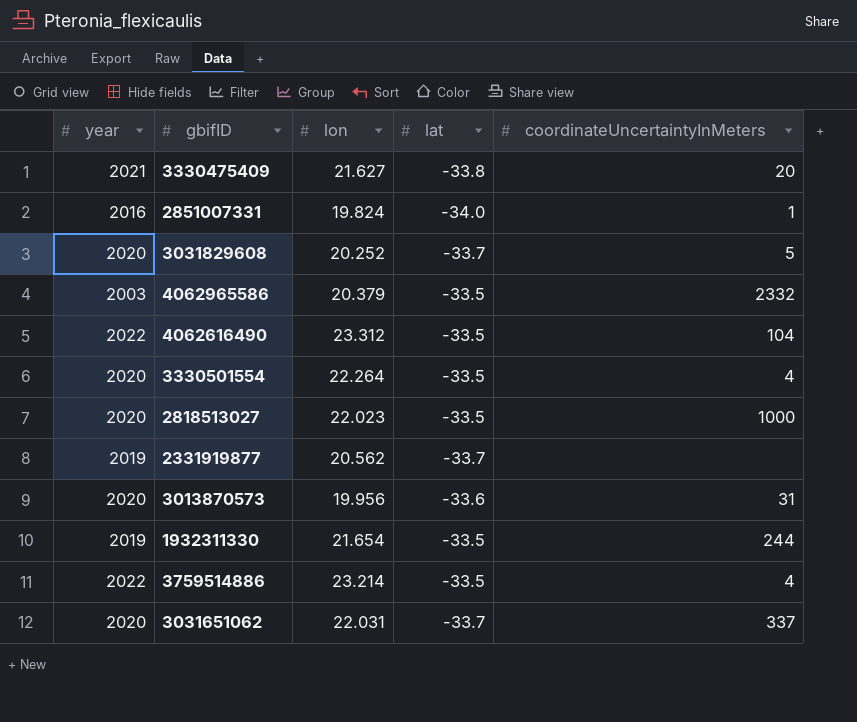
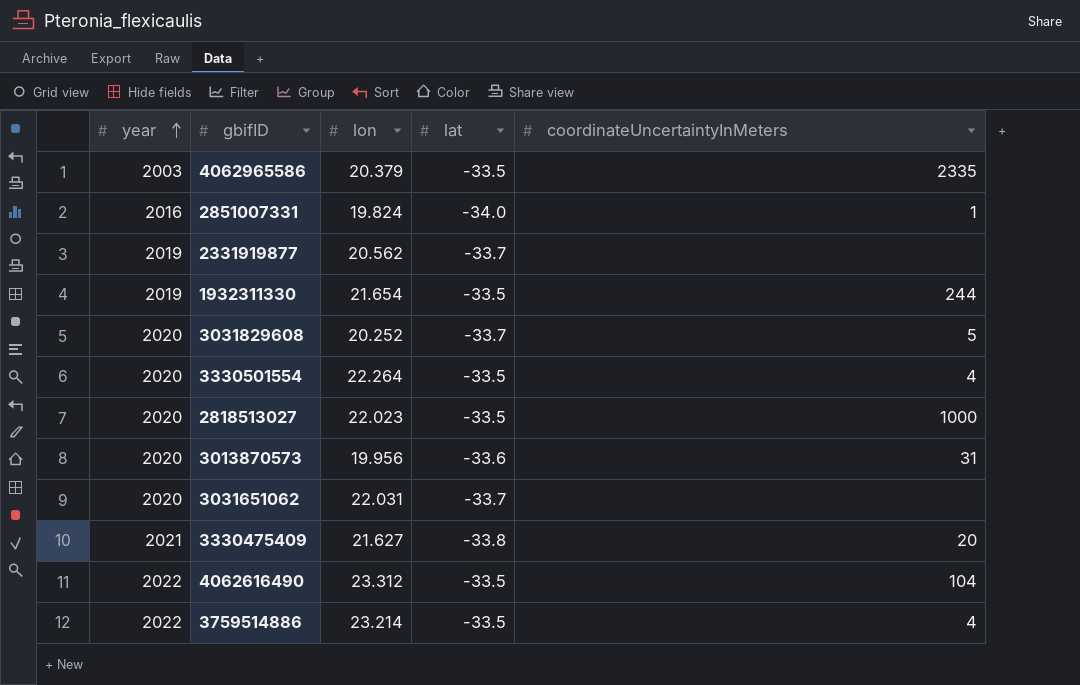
row order: none -> year ascending
4062965586 | coordinateUncertaintyInMeters: 2332 -> 2335
3031651062 | coordinateUncertaintyInMeters: 337 -> none

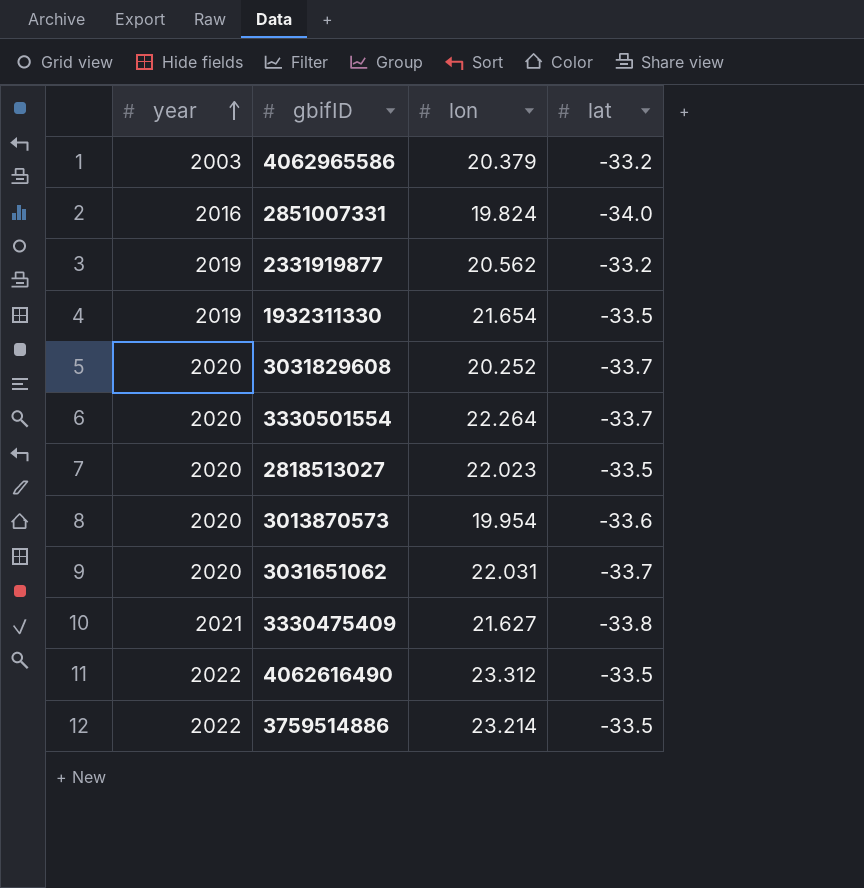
column coordinateUncertaintyInMeters | position: 5 -> none
4062965586 | lat: -33.5 -> -33.2
2331919877 | lat: -33.7 -> -33.2
3330501554 | lat: -33.5 -> -33.7
3013870573 | lon: 19.956 -> 19.954

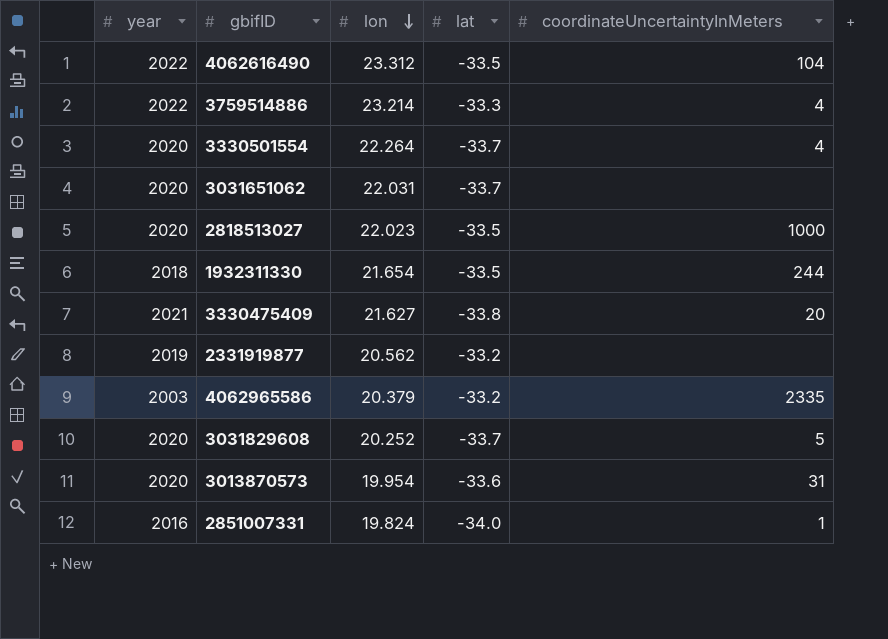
row order: year ascending -> lon descending
column coordinateUncertaintyInMeters | position: none -> 5
3759514886 | lat: -33.5 -> -33.3
1932311330 | year: 2019 -> 2018

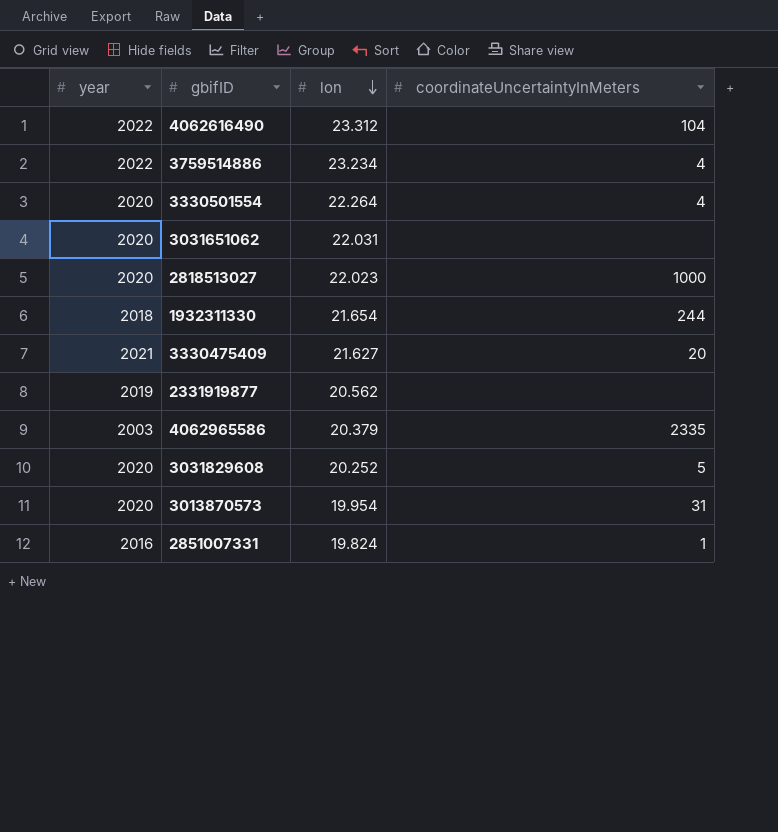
column lat | position: 4 -> none
3759514886 | lon: 23.214 -> 23.234

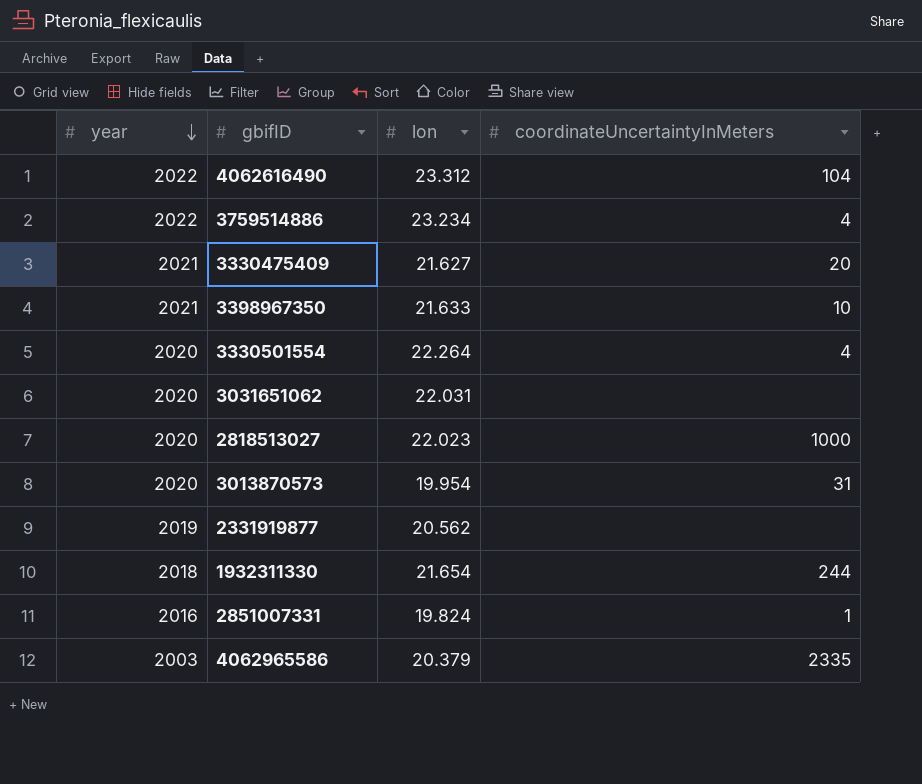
row order: lon descending -> year descending
row 3031829608: 2020 | 20.252 | 5 -> none
row 3398967350: none -> 2021 | 21.633 | 10

